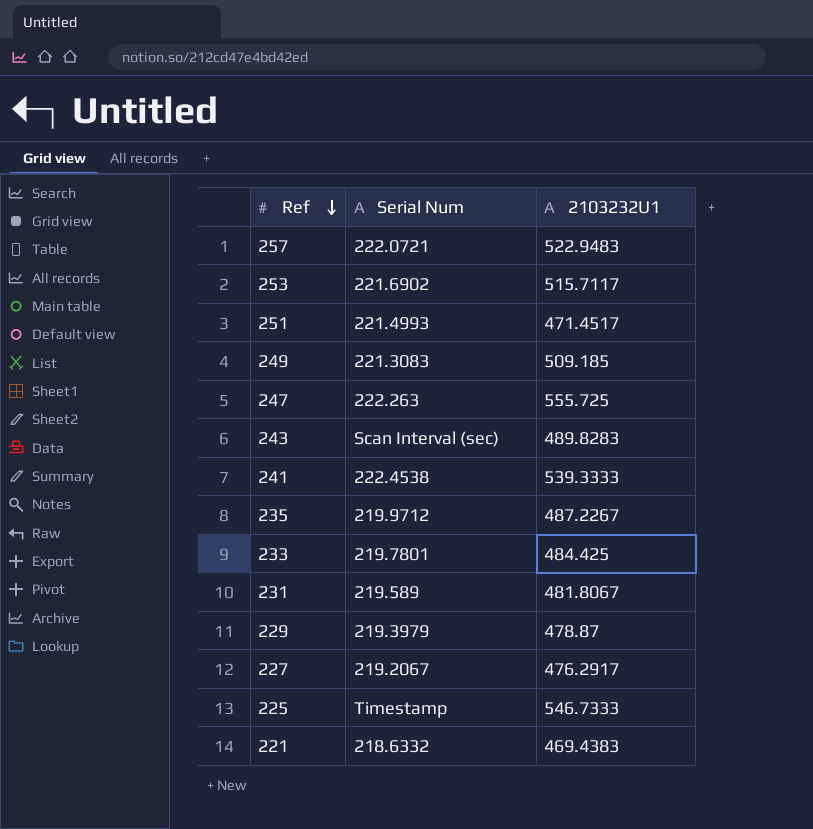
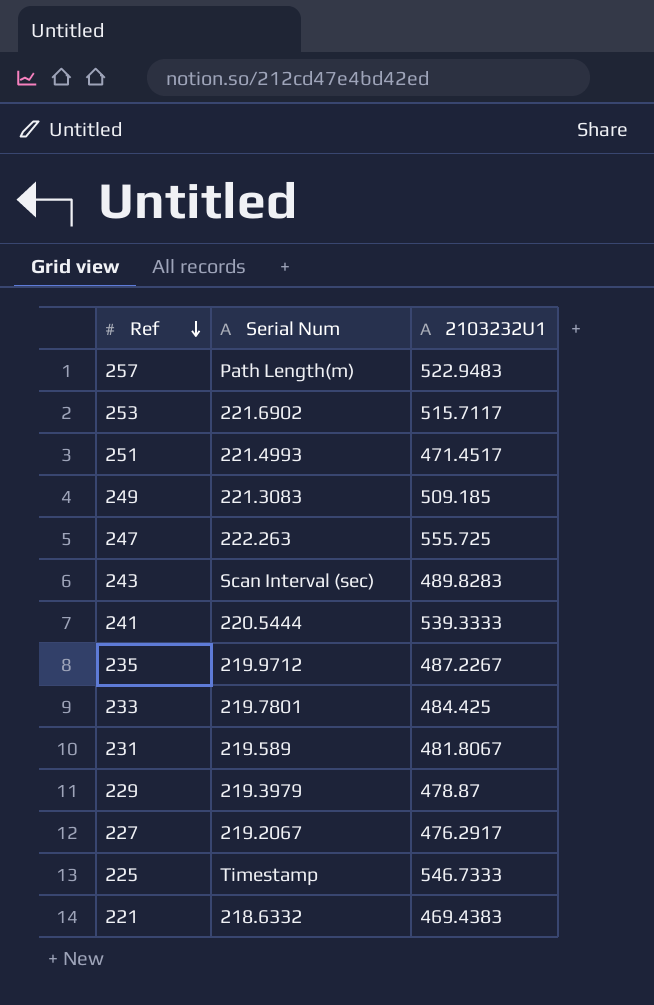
257 | Serial Num: 222.0721 -> Path Length(m)
241 | Serial Num: 222.4538 -> 220.5444

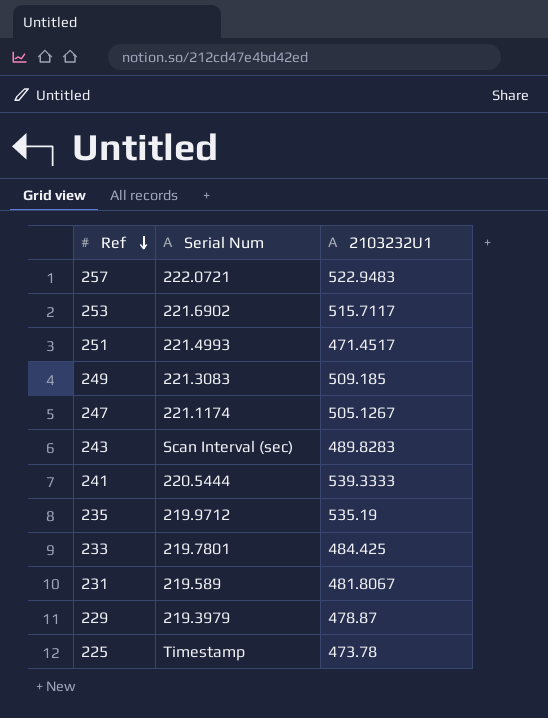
row 227: 219.2067 | 476.2917 -> none
row 221: 218.6332 | 469.4383 -> none
257 | Serial Num: Path Length(m) -> 222.0721
247 | Serial Num: 222.263 -> 221.1174
247 | 2103232U1: 555.725 -> 505.1267
235 | 2103232U1: 487.2267 -> 535.19
225 | 2103232U1: 546.7333 -> 473.78

